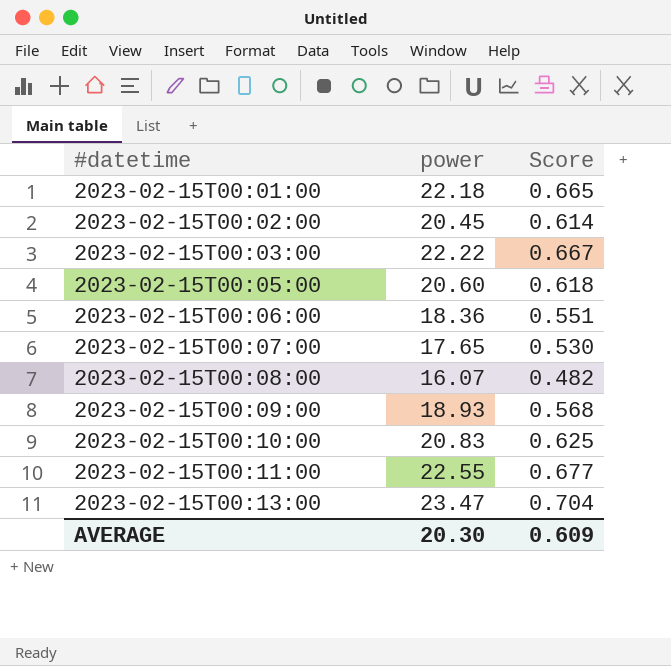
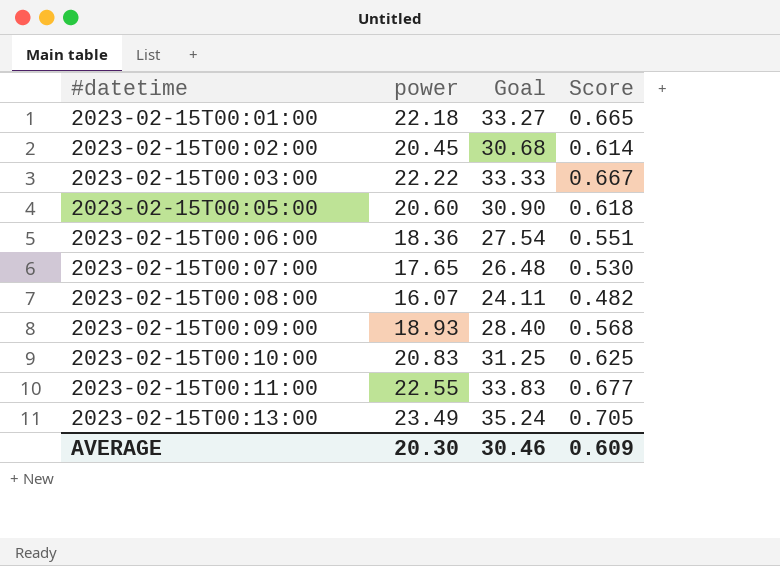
column Goal | formula: none -> [power] * 1.5
2023-02-15T00:13:00 | power: 23.47 -> 23.49
2023-02-15T00:13:00 | Score: 0.704 -> 0.705

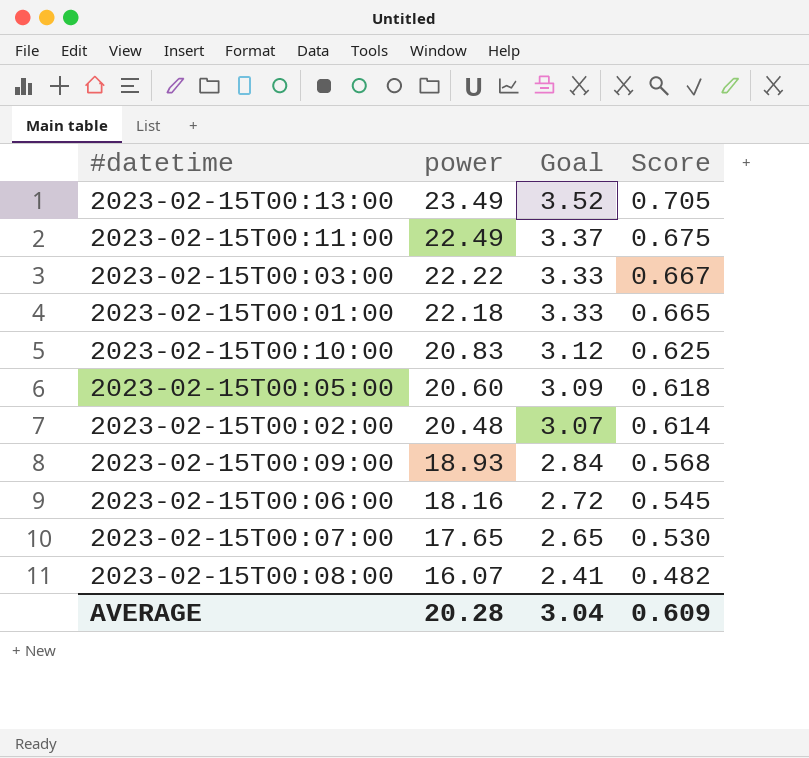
row order: #datetime ascending -> power descending
column Goal | formula: [power] * 1.5 -> [power] * 0.15
2023-02-15T00:11:00 | power: 22.55 -> 22.49
2023-02-15T00:11:00 | Score: 0.677 -> 0.675
2023-02-15T00:02:00 | power: 20.45 -> 20.48
2023-02-15T00:06:00 | power: 18.36 -> 18.16
2023-02-15T00:06:00 | Score: 0.551 -> 0.545
AVERAGE | power: 20.30 -> 20.28
AVERAGE | Goal: 30.46 -> 3.04

